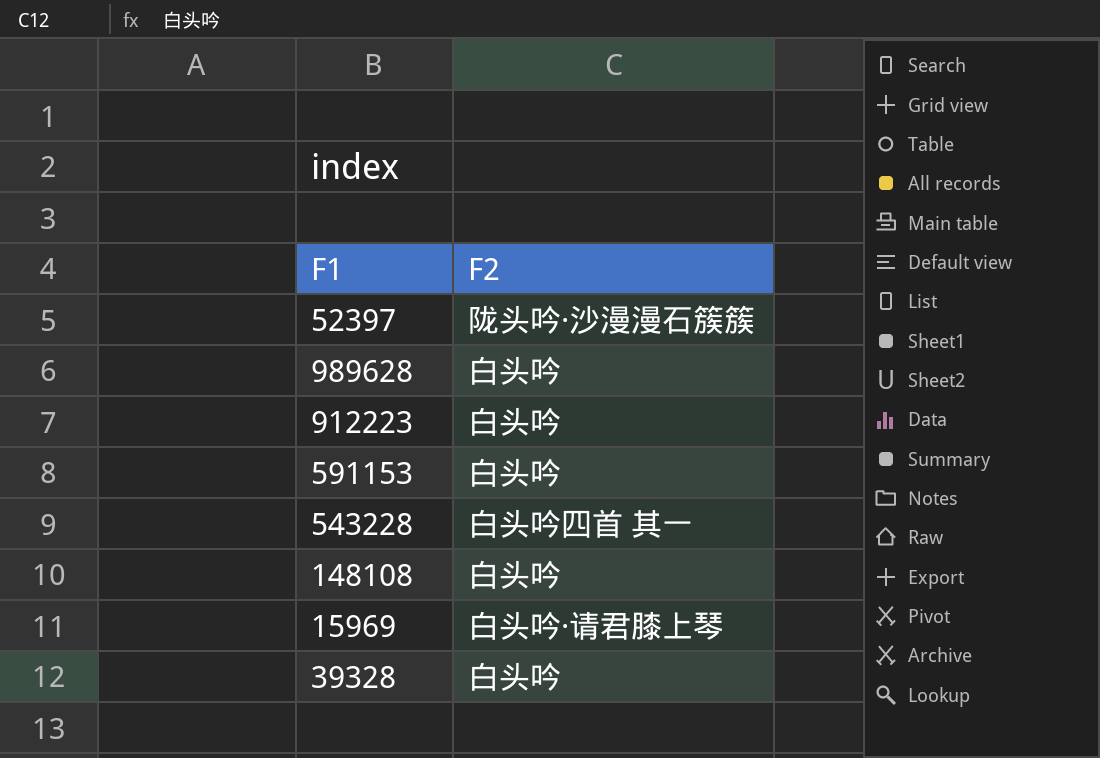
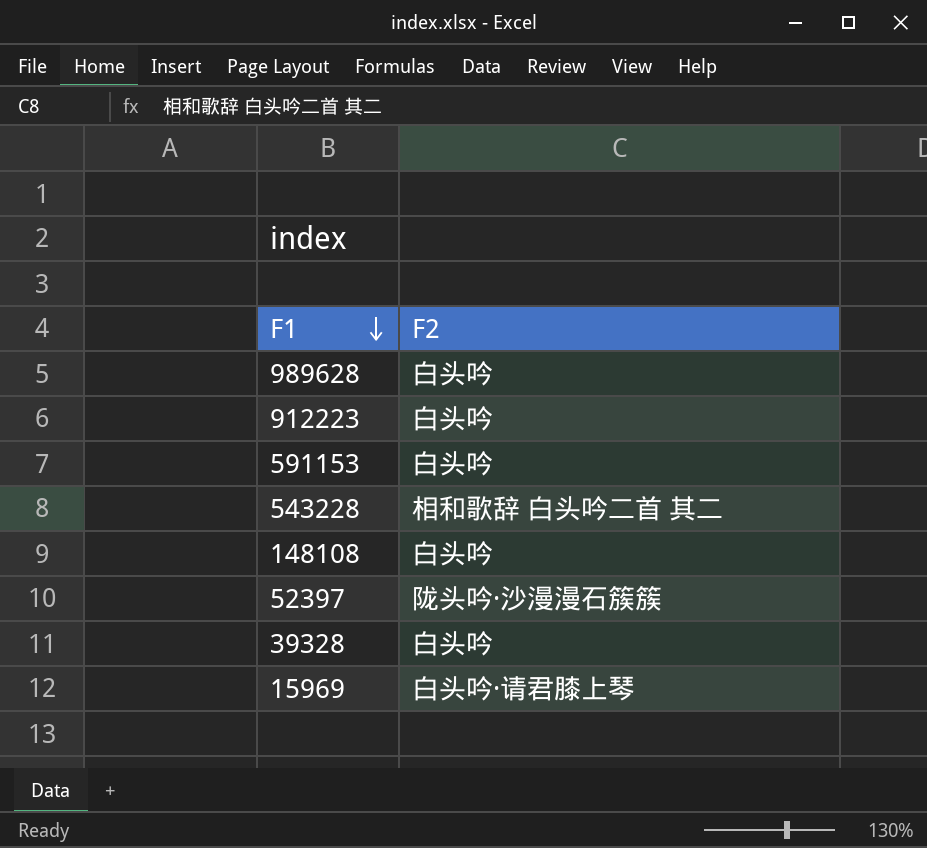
row order: none -> F1 descending
543228 | F2: 白头吟四首 其一 -> 相和歌辞 白头吟二首 其二

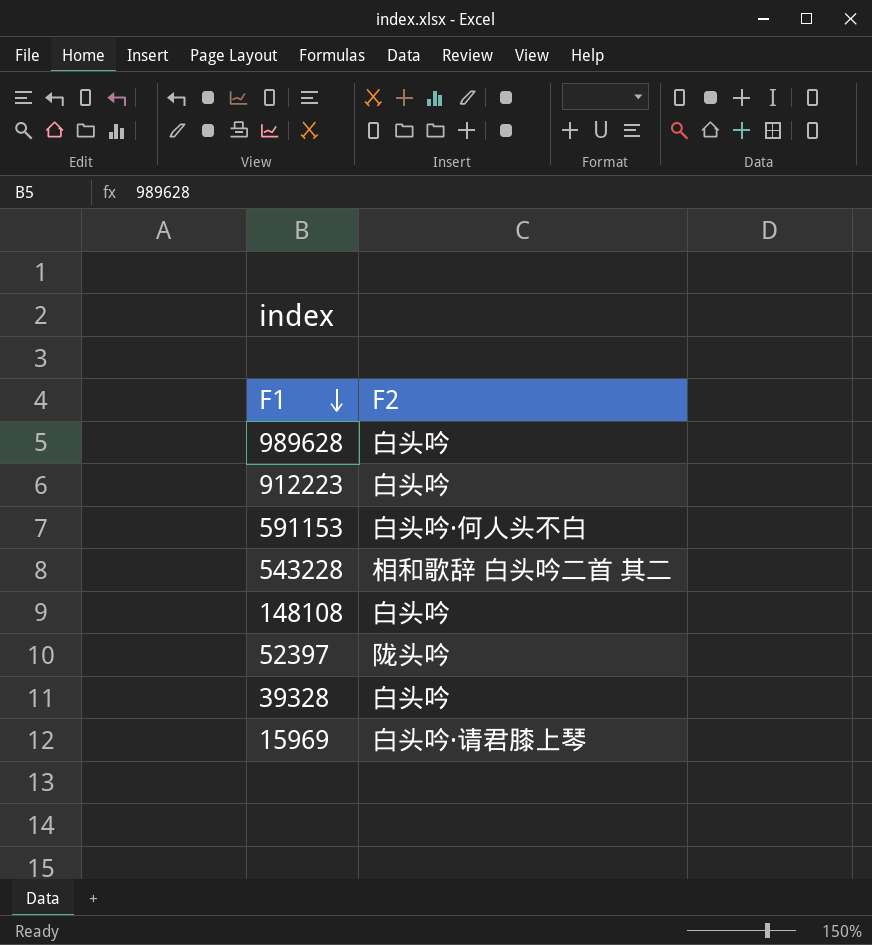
591153 | F2: 白头吟 -> 白头吟·何人头不白
52397 | F2: 陇头吟·沙漫漫石簇簇 -> 陇头吟

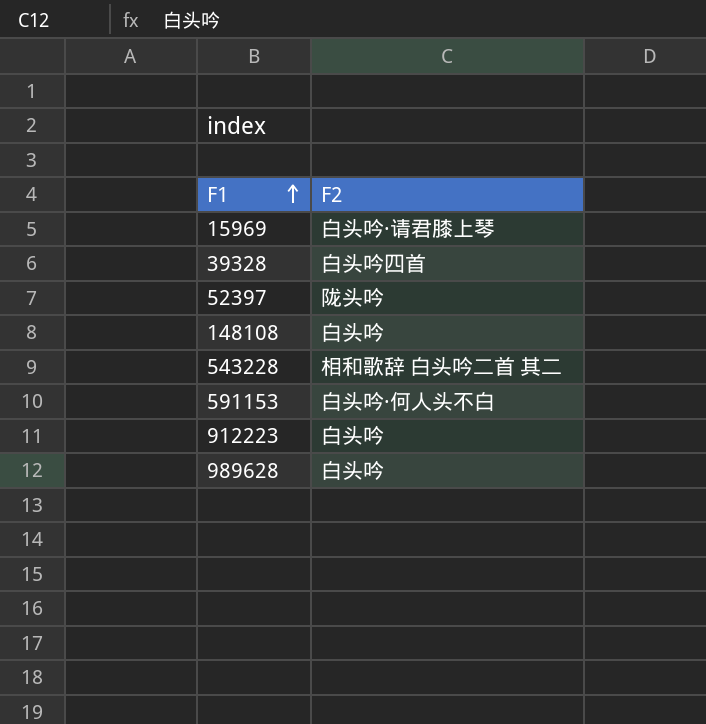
row order: F1 descending -> F1 ascending
39328 | F2: 白头吟 -> 白头吟四首

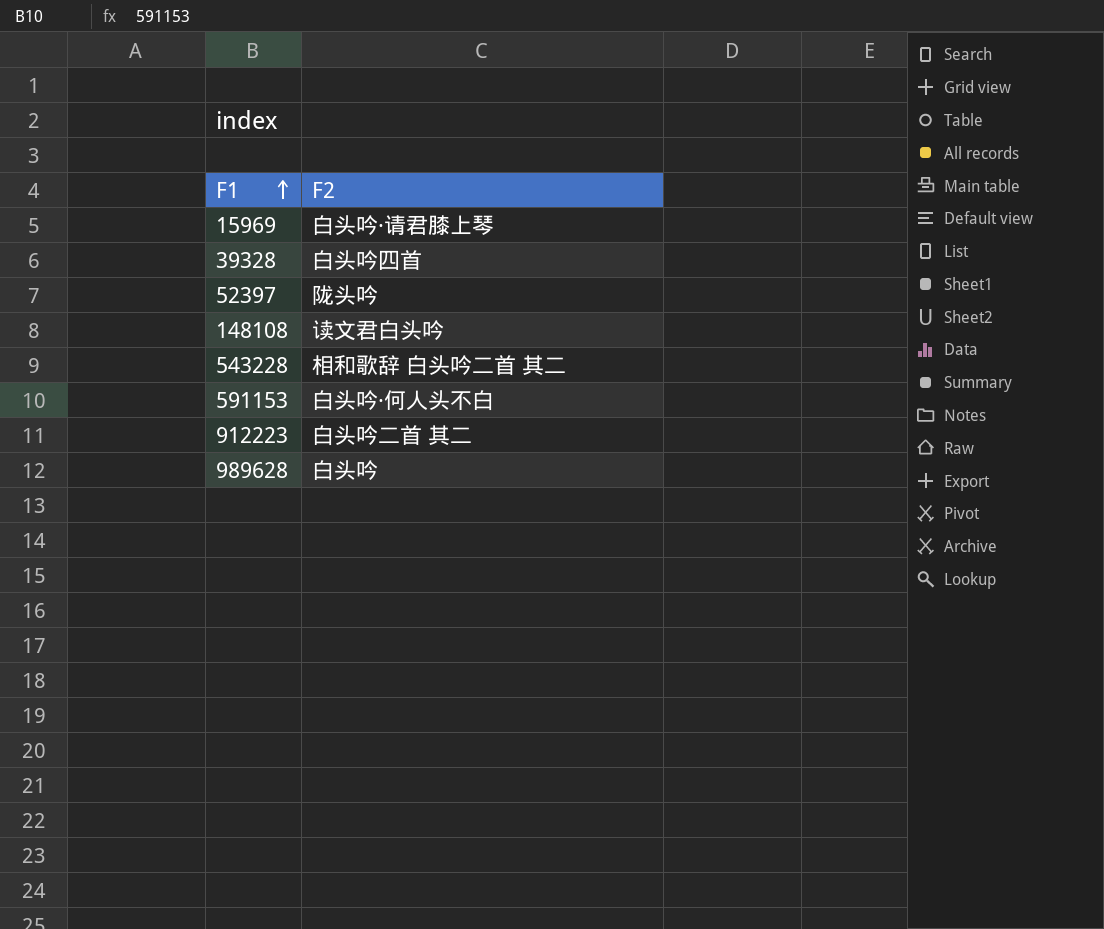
148108 | F2: 白头吟 -> 读文君白头吟
912223 | F2: 白头吟 -> 白头吟二首 其二

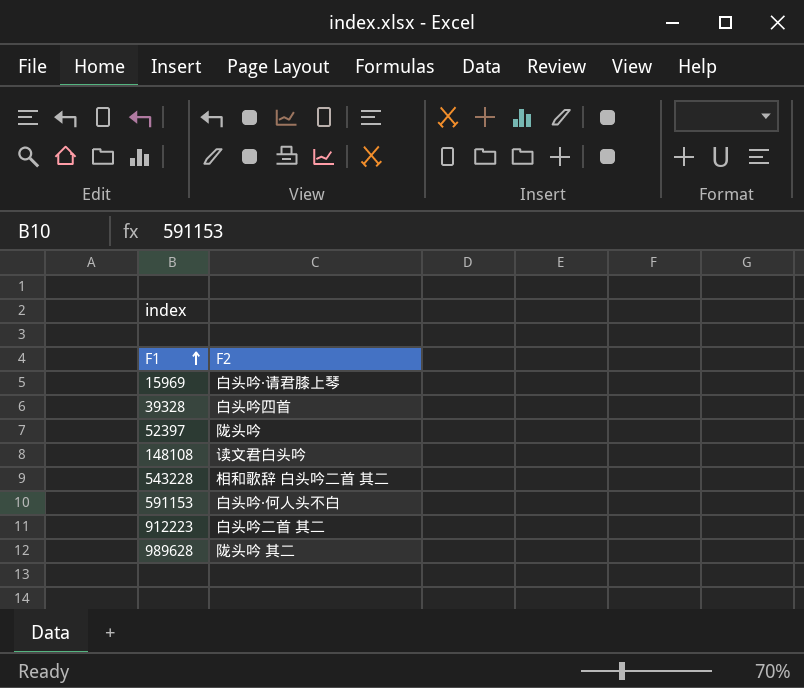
989628 | F2: 白头吟 -> 陇头吟 其二

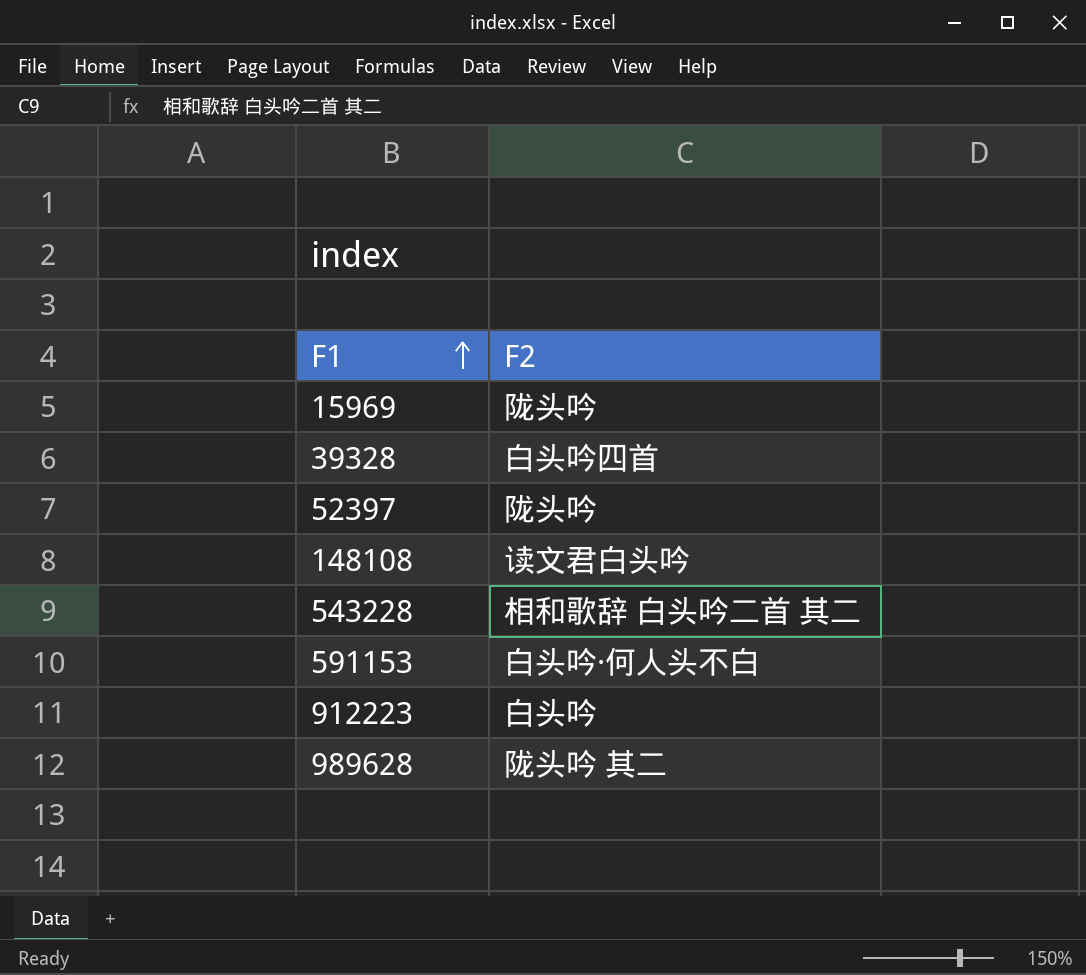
15969 | F2: 白头吟·请君膝上琴 -> 陇头吟
912223 | F2: 白头吟二首 其二 -> 白头吟

